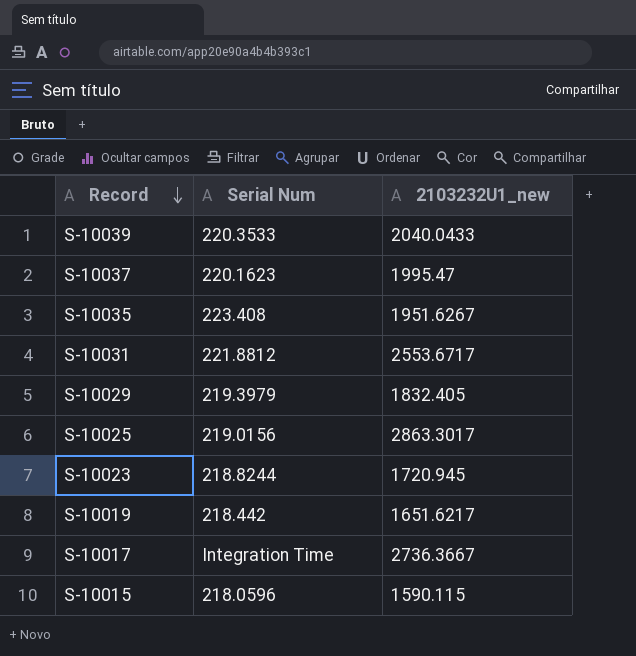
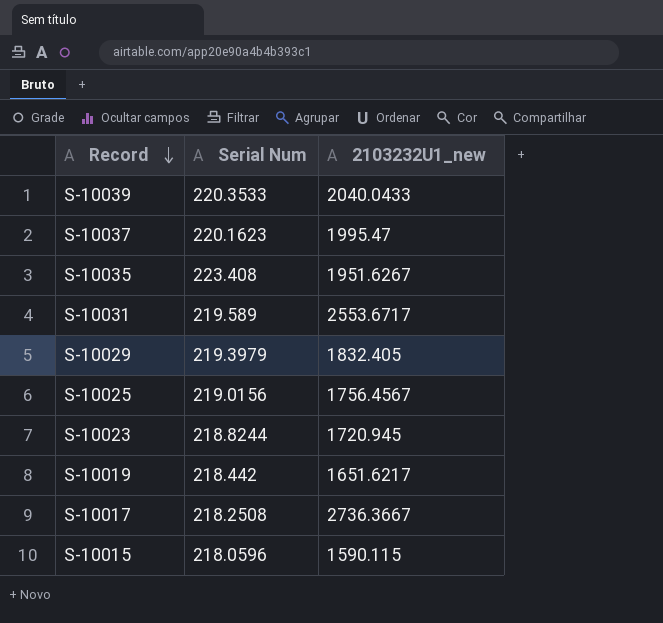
S-10031 | Serial Num: 221.8812 -> 219.589
S-10025 | 2103232U1_new: 2863.3017 -> 1756.4567
S-10017 | Serial Num: Integration Time -> 218.2508

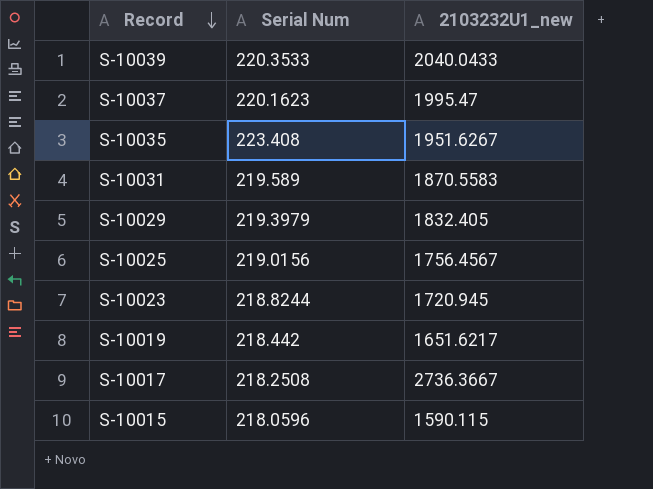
S-10031 | 2103232U1_new: 2553.6717 -> 1870.5583

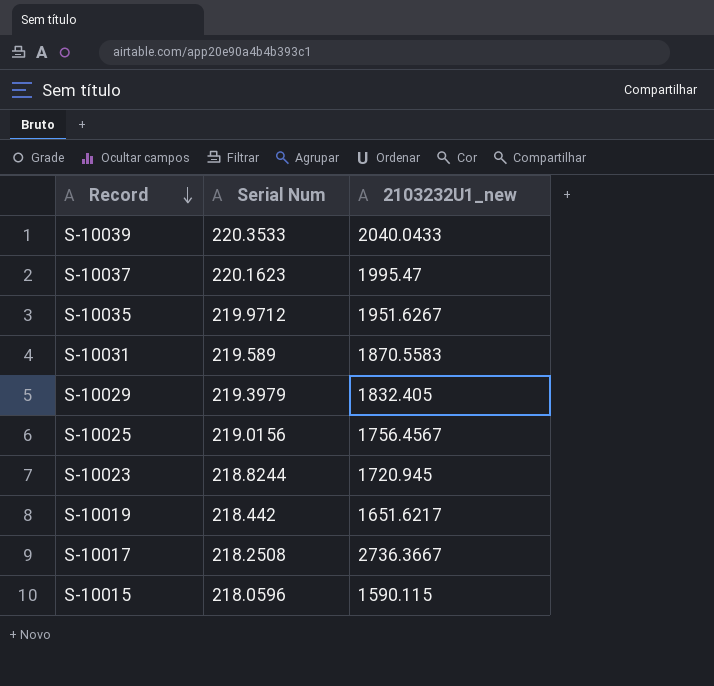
S-10035 | Serial Num: 223.408 -> 219.9712

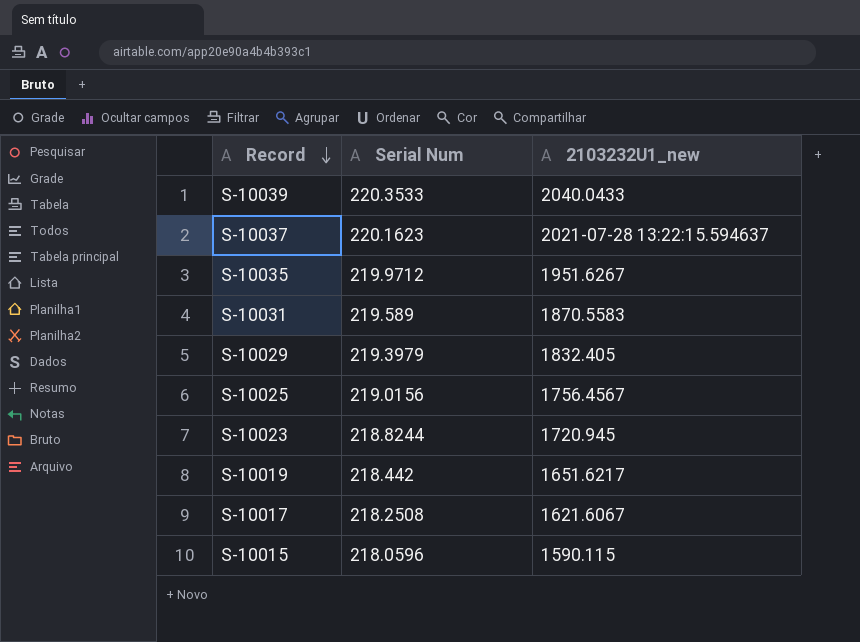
S-10037 | 2103232U1_new: 1995.47 -> 2021-07-28 13:22:15.594637
S-10017 | 2103232U1_new: 2736.3667 -> 1621.6067

